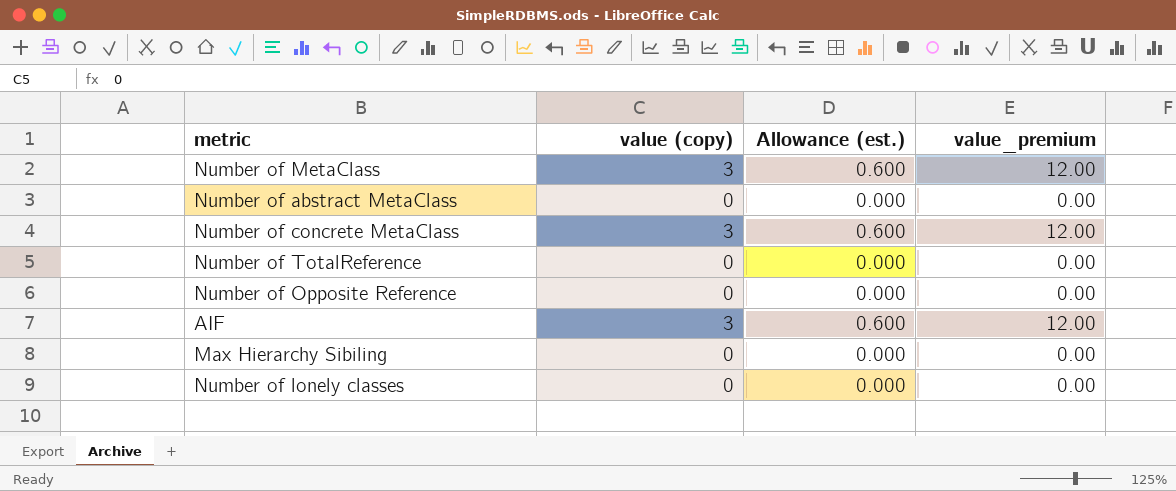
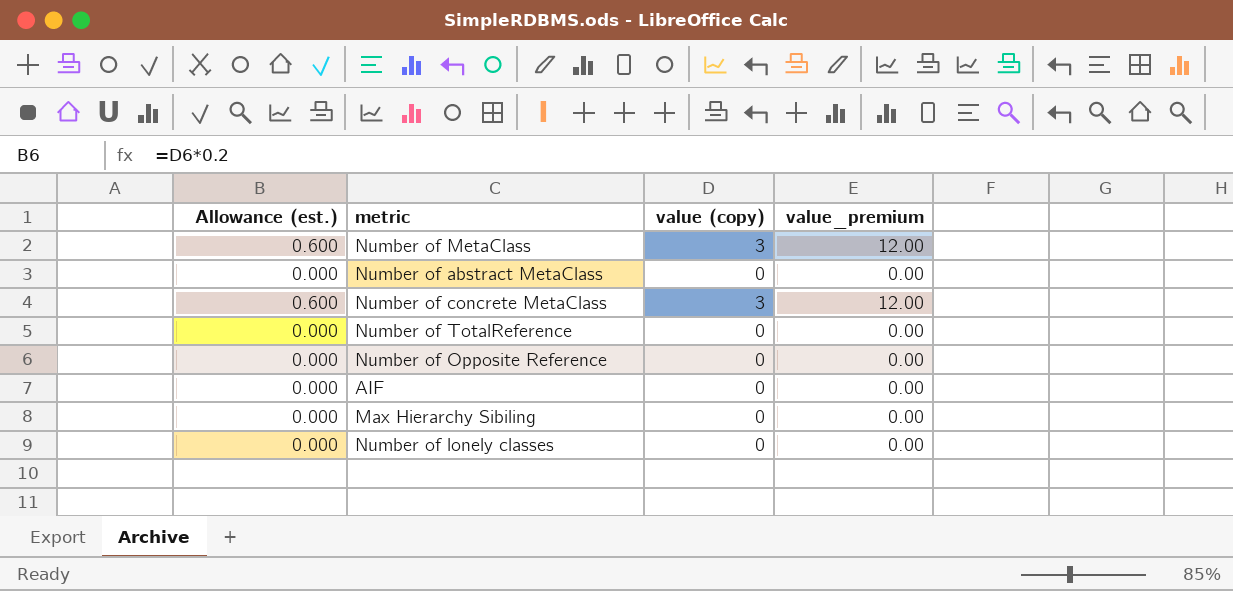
column Allowance (est.) | position: 3 -> 1
AIF | Allowance (est.): 0.600 -> 0.000
AIF | value (copy): 3 -> 0
AIF | value_premium: 12.00 -> 0.00

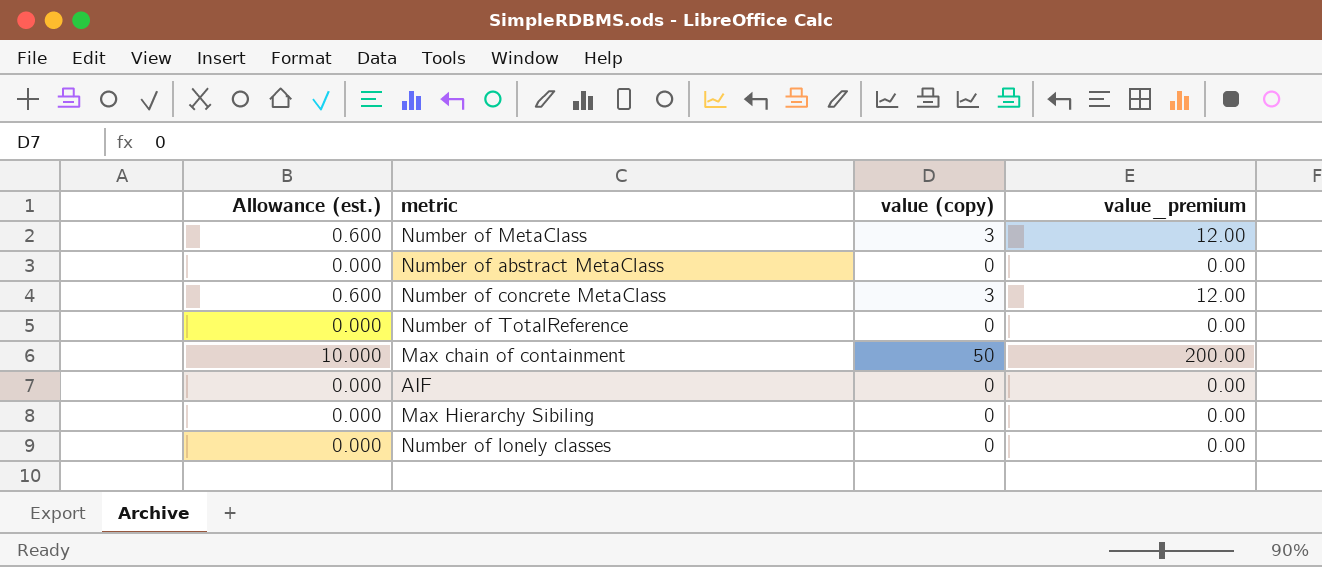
row Number of Opposite Reference: 0.000 | 0 | 0.00 -> none
row Max chain of containment: none -> 10.000 | 50 | 200.00

